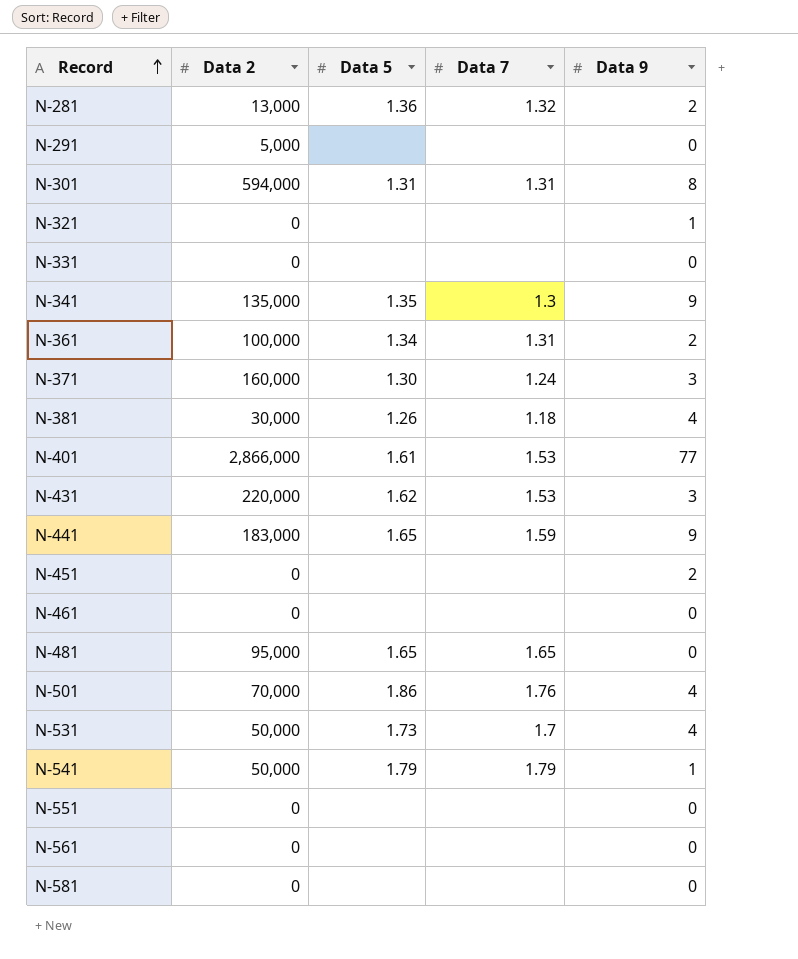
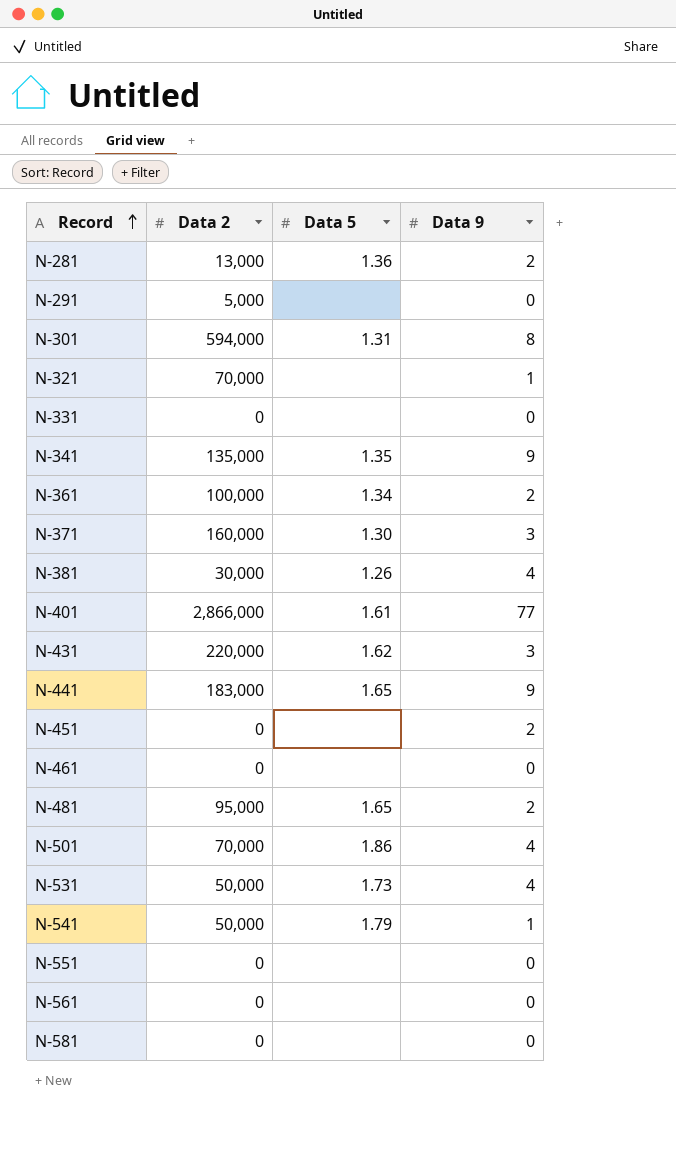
column Data 7 | position: 4 -> none
N-321 | Data 2: 0 -> 70,000
N-481 | Data 9: 0 -> 2

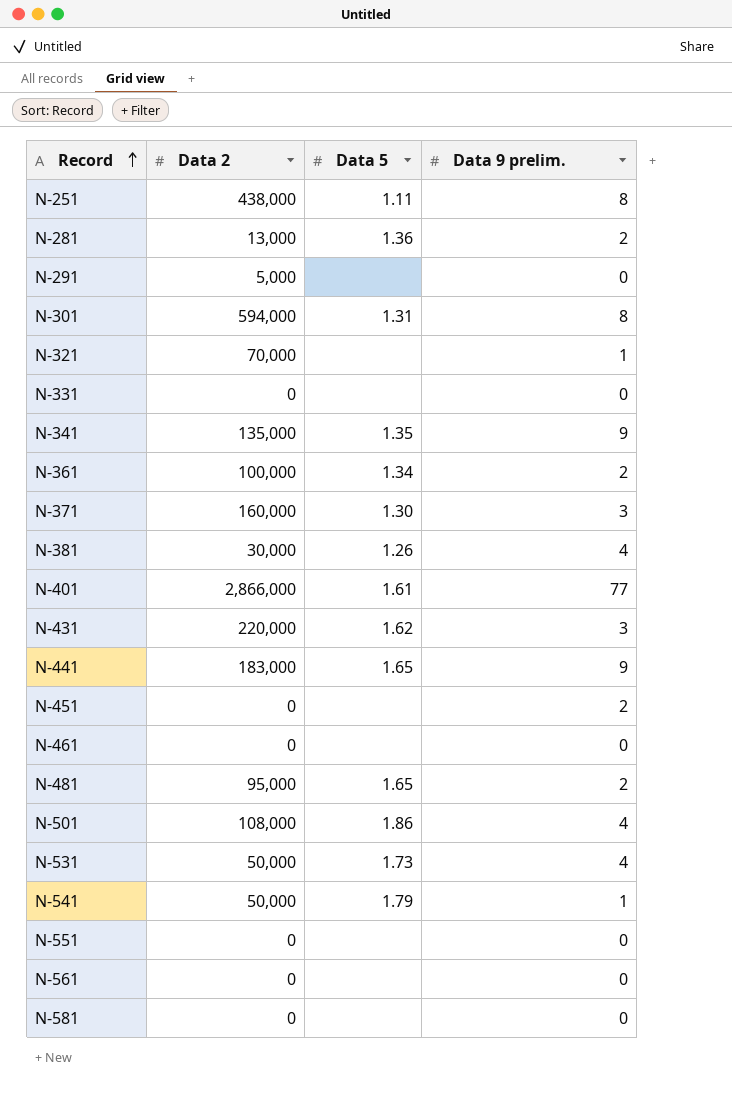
column name: Data 9 -> Data 9 prelim.
row N-251: none -> 438,000 | 1.11 | 8
N-501 | Data 2: 70,000 -> 108,000

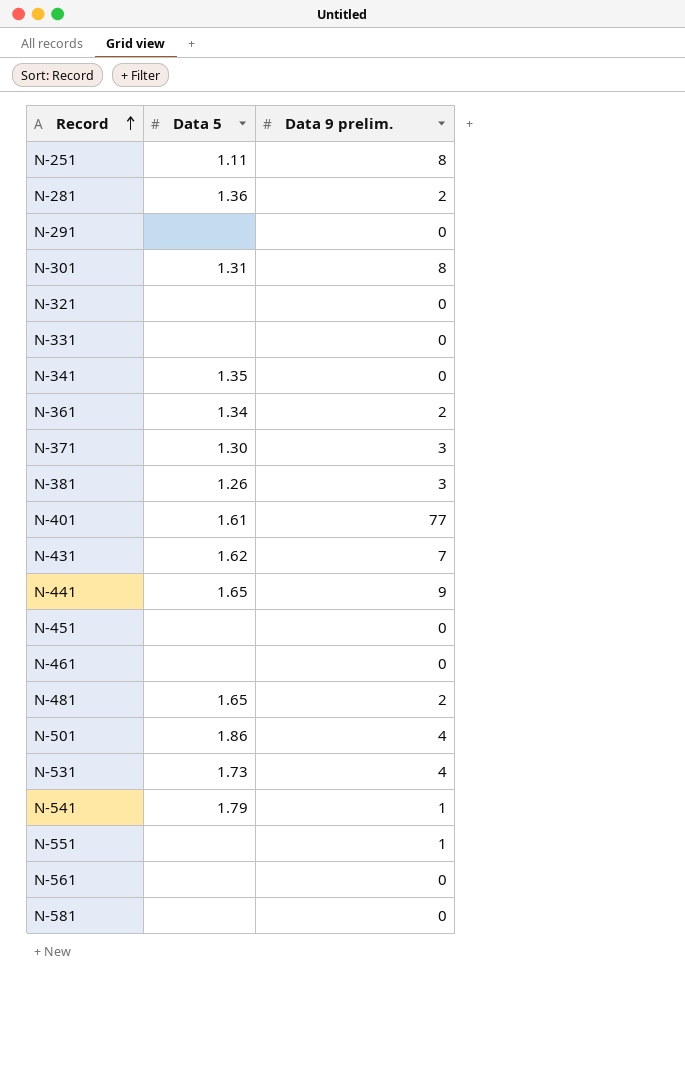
column Data 2 | position: 2 -> none
N-321 | Data 9 prelim.: 1 -> 0
N-341 | Data 9 prelim.: 9 -> 0
N-381 | Data 9 prelim.: 4 -> 3
N-431 | Data 9 prelim.: 3 -> 7
N-451 | Data 9 prelim.: 2 -> 0
N-551 | Data 9 prelim.: 0 -> 1

